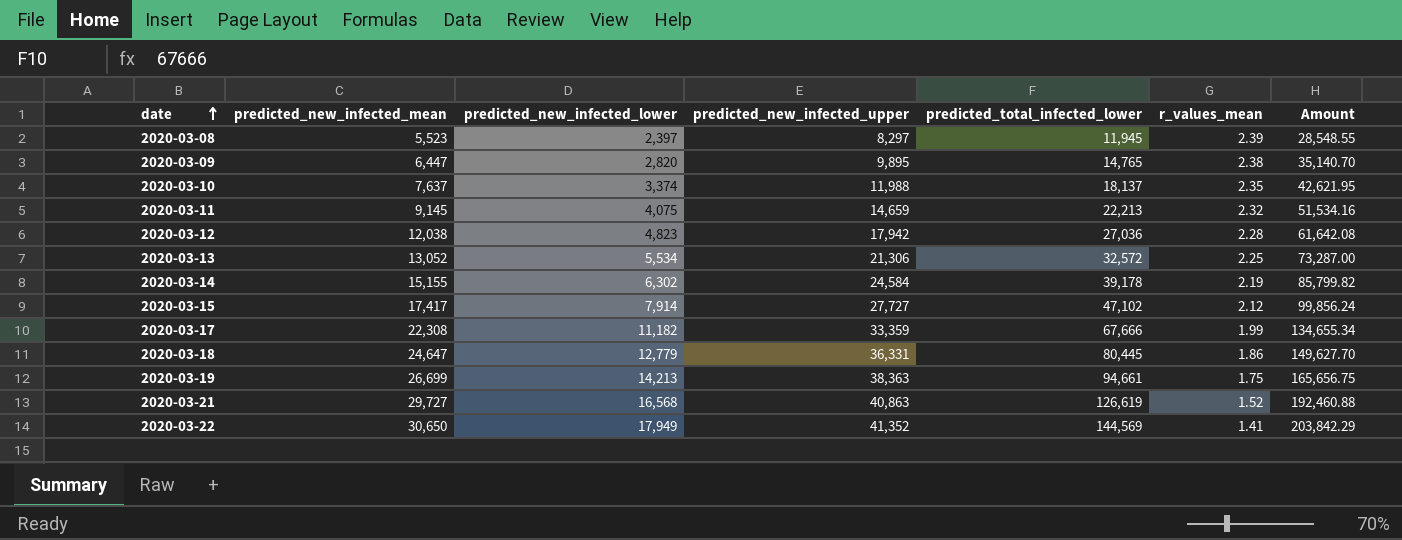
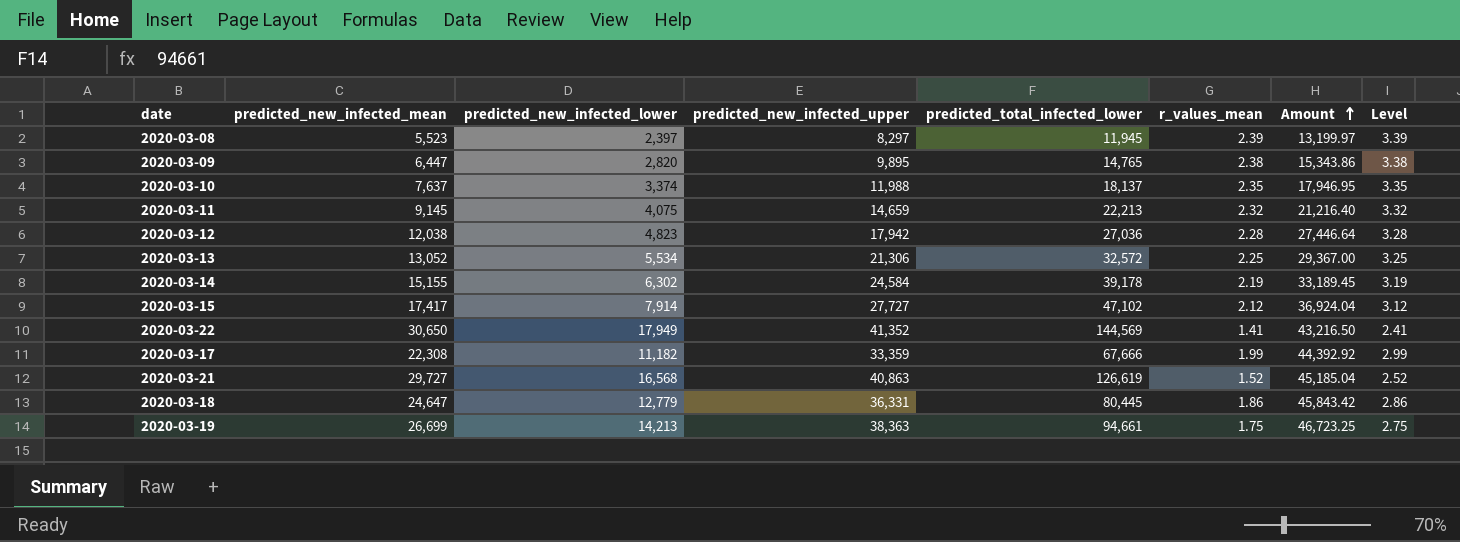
row order: date ascending -> Amount ascending
column Amount | formula: [predicted_total_infected_lower] * [r_values_mean] -> [predicted_new_infected_mean] * [r_values_mean]
column Level | formula: none -> [r_values_mean] + 1

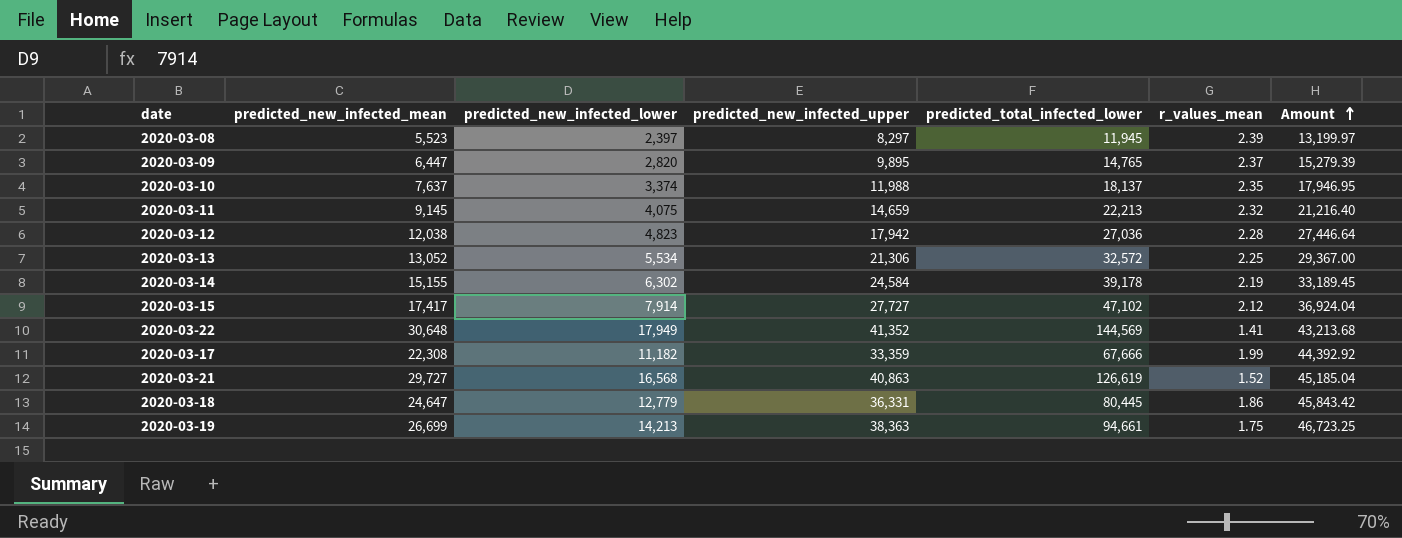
column Level | formula: [r_values_mean] + 1 -> none
2020-03-09 | r_values_mean: 2.38 -> 2.37
2020-03-09 | Amount: 15,343.86 -> 15,279.39
2020-03-22 | predicted_new_infected_mean: 30,650 -> 30,648
2020-03-22 | Amount: 43,216.50 -> 43,213.68

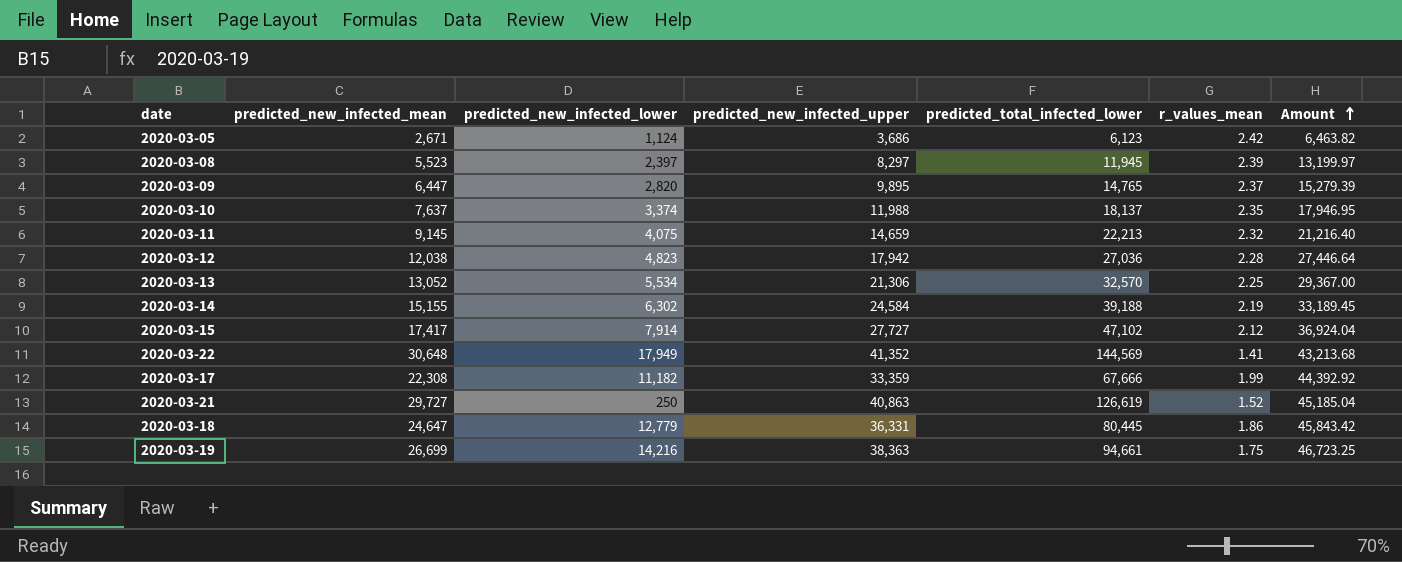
row 2020-03-05: none -> 2,671 | 1,124 | 3,686 | 6,123 | 2.42 | 6,463.82
2020-03-13 | predicted_total_infected_lower: 32,572 -> 32,570
2020-03-14 | predicted_total_infected_lower: 39,178 -> 39,188
2020-03-21 | predicted_new_infected_lower: 16,568 -> 250
2020-03-19 | predicted_new_infected_lower: 14,213 -> 14,216

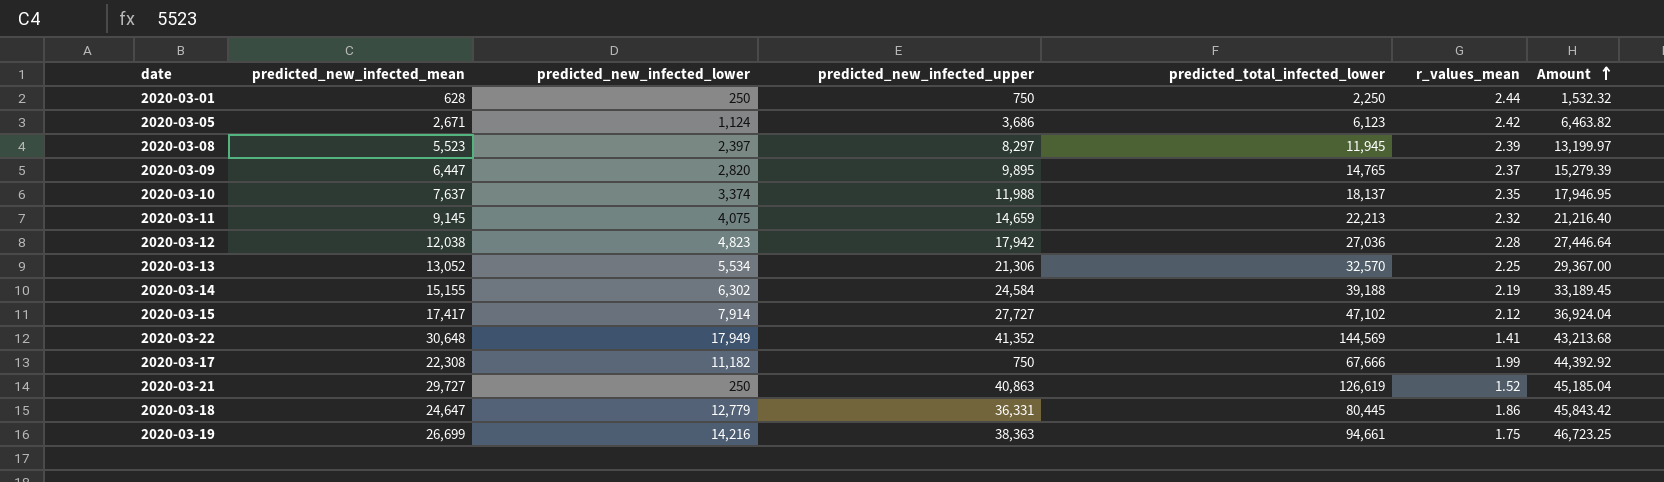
row 2020-03-01: none -> 628 | 250 | 750 | 2,250 | 2.44 | 1,532.32
2020-03-17 | predicted_new_infected_upper: 33,359 -> 750

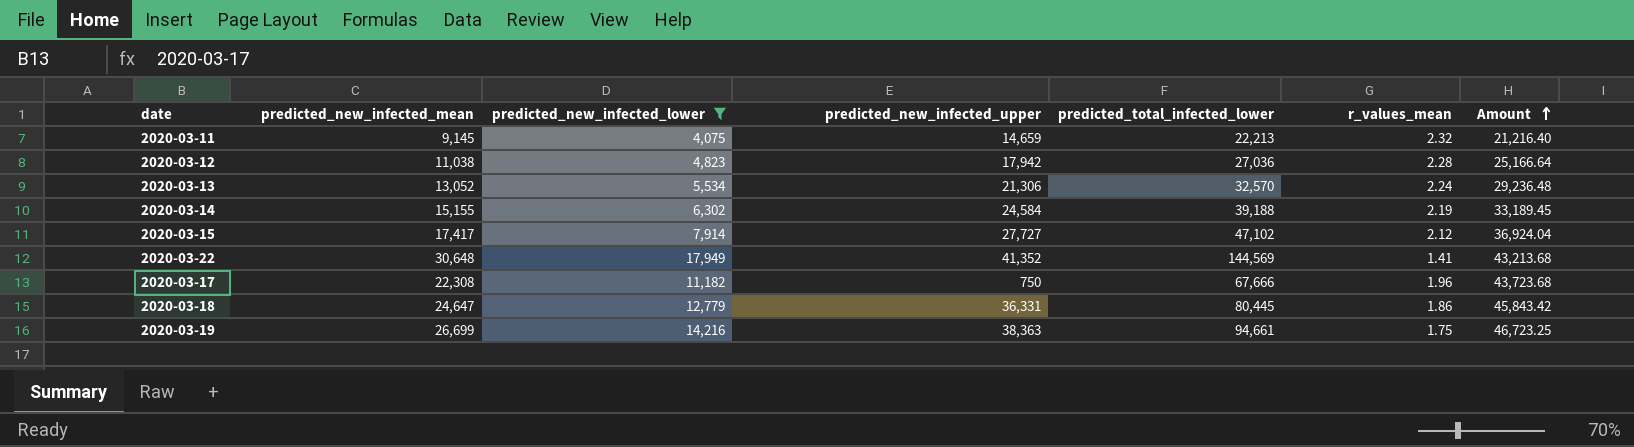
filter: none -> predicted_new_infected_lower >= 4,075
2020-03-12 | predicted_new_infected_mean: 12,038 -> 11,038
2020-03-12 | Amount: 27,446.64 -> 25,166.64
2020-03-13 | r_values_mean: 2.25 -> 2.24
2020-03-13 | Amount: 29,367.00 -> 29,236.48
2020-03-17 | r_values_mean: 1.99 -> 1.96
2020-03-17 | Amount: 44,392.92 -> 43,723.68

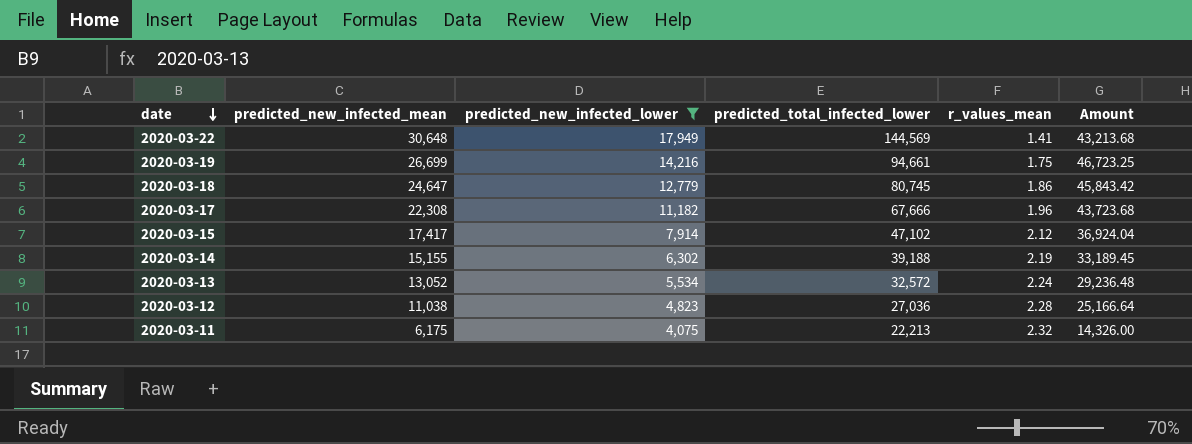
row order: Amount ascending -> date descending
column predicted_new_infected_upper | position: 4 -> none
2020-03-18 | predicted_total_infected_lower: 80,445 -> 80,745
2020-03-13 | predicted_total_infected_lower: 32,570 -> 32,572
2020-03-11 | predicted_new_infected_mean: 9,145 -> 6,175
2020-03-11 | Amount: 21,216.40 -> 14,326.00

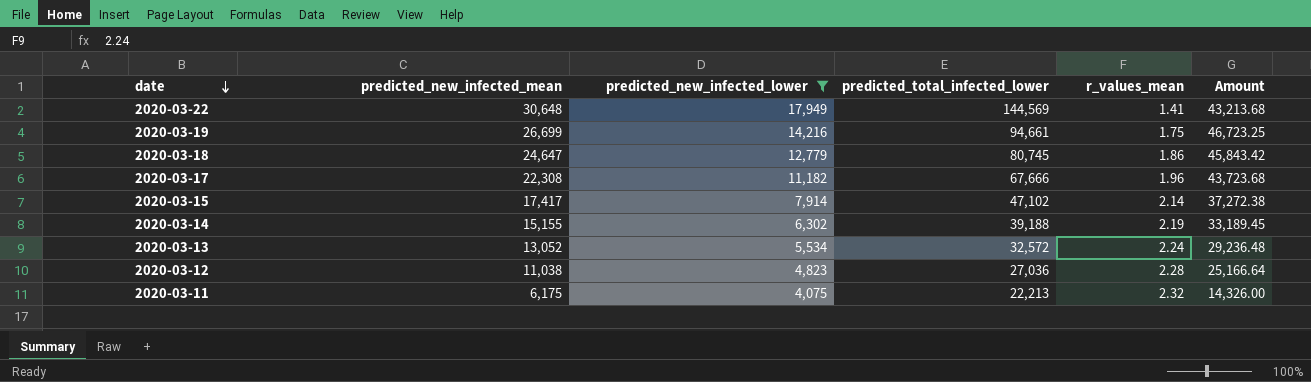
2020-03-15 | r_values_mean: 2.12 -> 2.14
2020-03-15 | Amount: 36,924.04 -> 37,272.38

